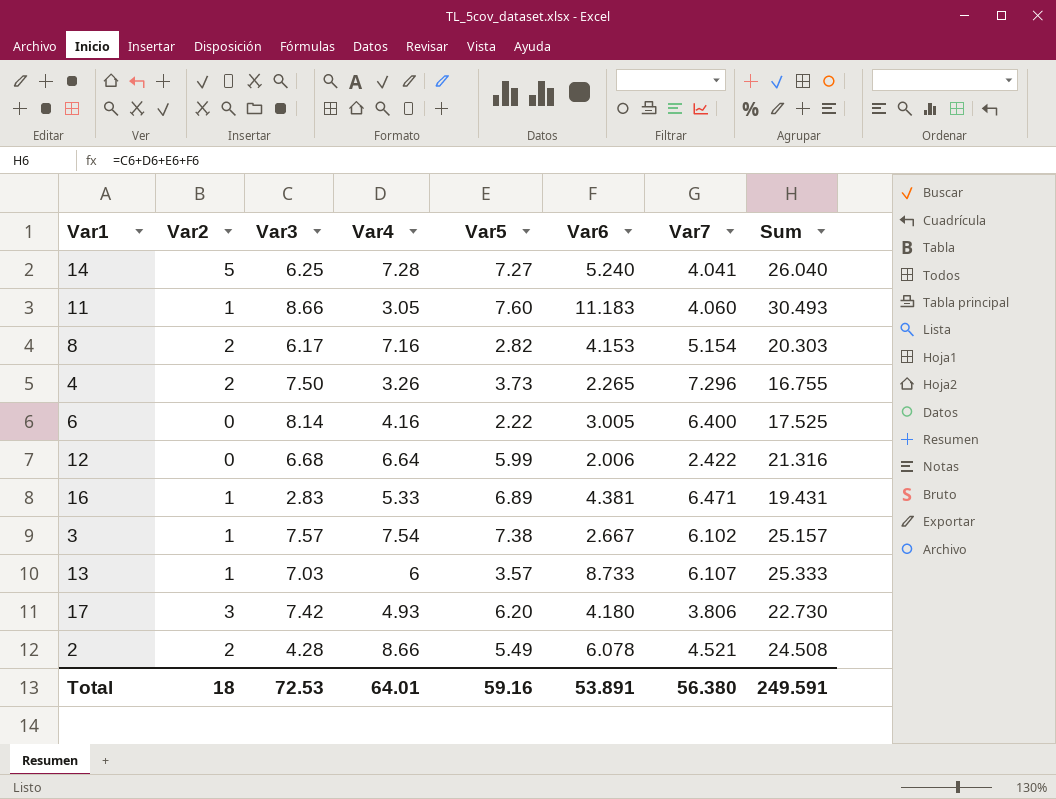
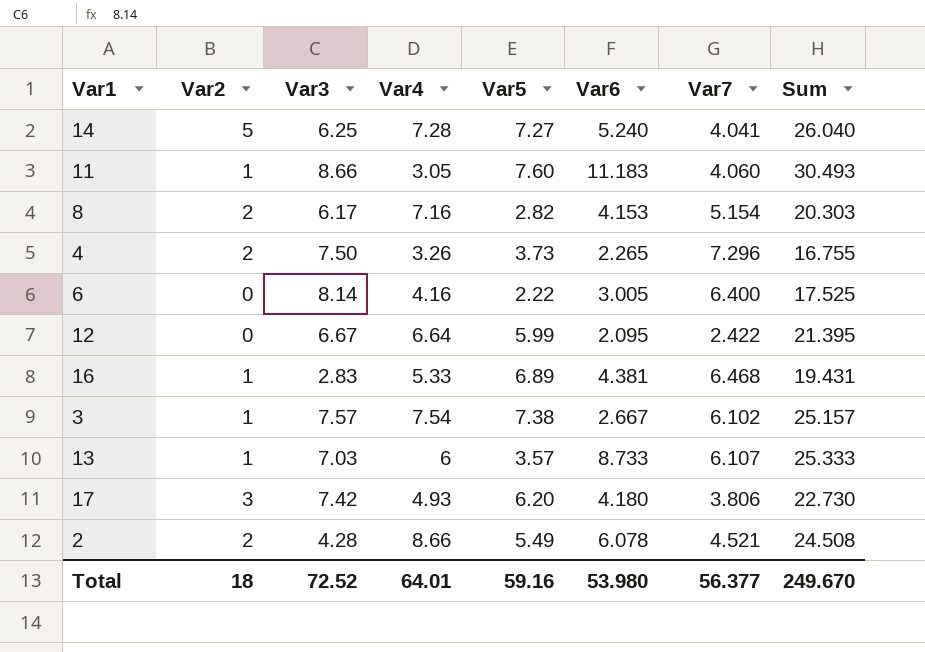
12 | Var3: 6.68 -> 6.67
12 | Var6: 2.006 -> 2.095
12 | Sum: 21.316 -> 21.395
16 | Var7: 6.471 -> 6.468
Total | Var3: 72.53 -> 72.52
Total | Var6: 53.891 -> 53.980
Total | Var7: 56.380 -> 56.377
Total | Sum: 249.591 -> 249.670

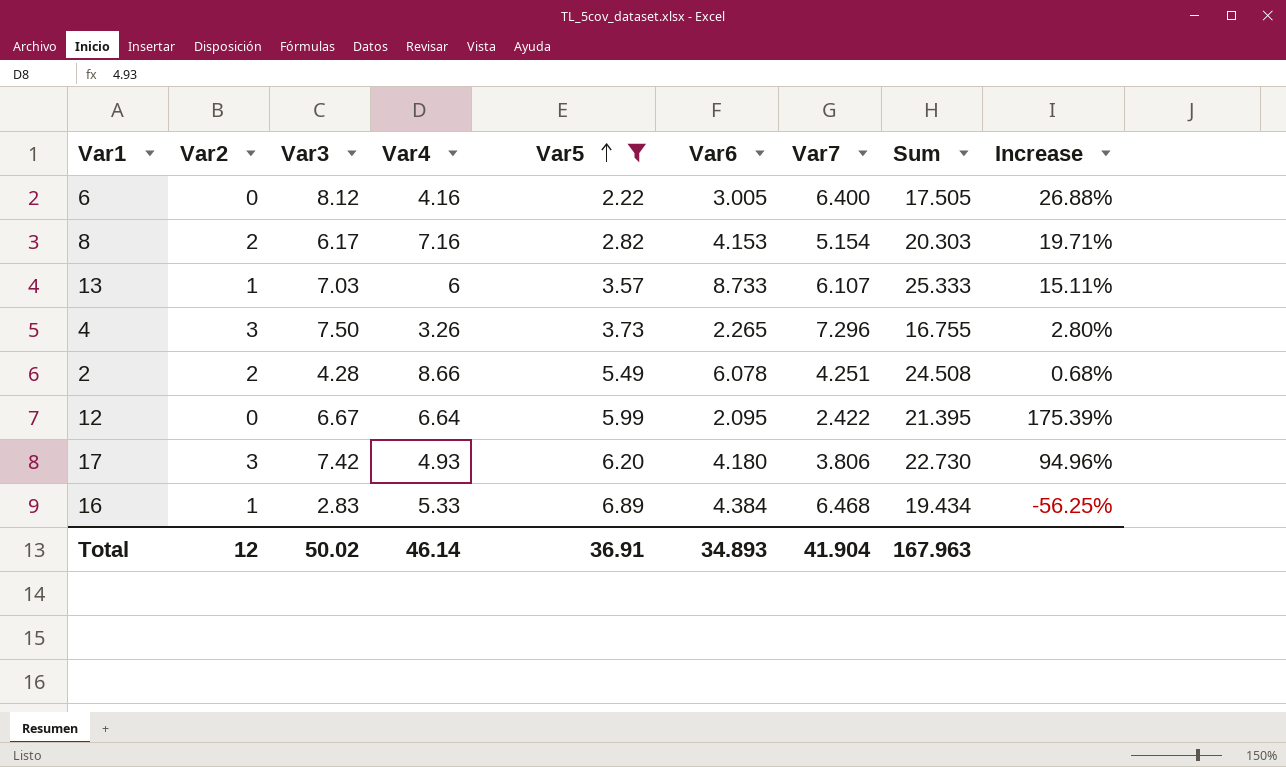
filter: none -> Var5 <= 6.89
row order: none -> Var5 ascending
column Increase | formula: none -> ([Var3] - [Var7]) / [Var7]
6 | Var3: 8.14 -> 8.12
6 | Sum: 17.525 -> 17.505
4 | Var2: 2 -> 3
2 | Var7: 4.521 -> 4.251
16 | Var6: 4.381 -> 4.384
16 | Sum: 19.431 -> 19.434
Total | Var2: 18 -> 12
Total | Var3: 72.52 -> 50.02
Total | Var4: 64.01 -> 46.14
Total | Var5: 59.16 -> 36.91
Total | Var6: 53.980 -> 34.893
Total | Var7: 56.377 -> 41.904
Total | Sum: 249.670 -> 167.963

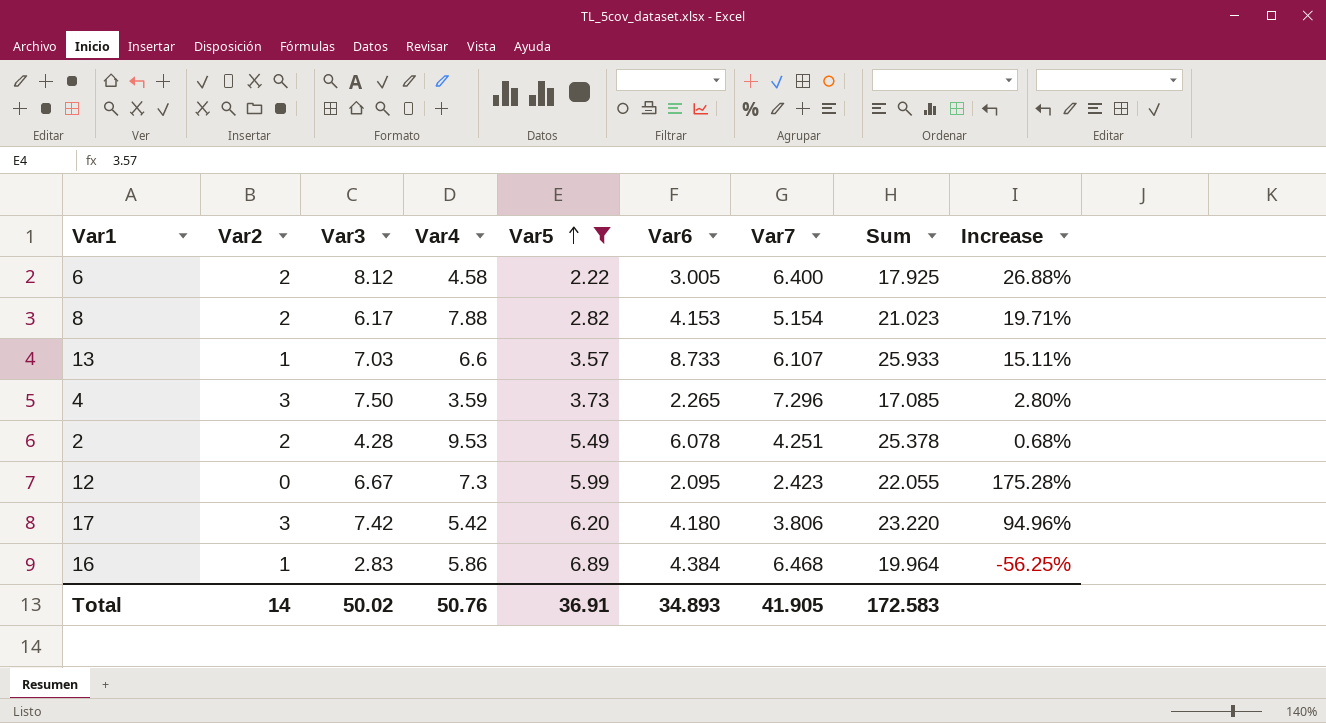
6 | Var2: 0 -> 2
6 | Var4: 4.16 -> 4.58
6 | Sum: 17.505 -> 17.925
8 | Var4: 7.16 -> 7.88
8 | Sum: 20.303 -> 21.023
13 | Var4: 6 -> 6.6
13 | Sum: 25.333 -> 25.933
4 | Var4: 3.26 -> 3.59
4 | Sum: 16.755 -> 17.085
2 | Var4: 8.66 -> 9.53
2 | Sum: 24.508 -> 25.378
12 | Var4: 6.64 -> 7.3
12 | Var7: 2.422 -> 2.423
12 | Sum: 21.395 -> 22.055
12 | Increase: 175.39% -> 175.28%
17 | Var4: 4.93 -> 5.42
17 | Sum: 22.730 -> 23.220
16 | Var4: 5.33 -> 5.86
16 | Sum: 19.434 -> 19.964
Total | Var2: 12 -> 14
Total | Var4: 46.14 -> 50.76
Total | Var7: 41.904 -> 41.905
Total | Sum: 167.963 -> 172.583

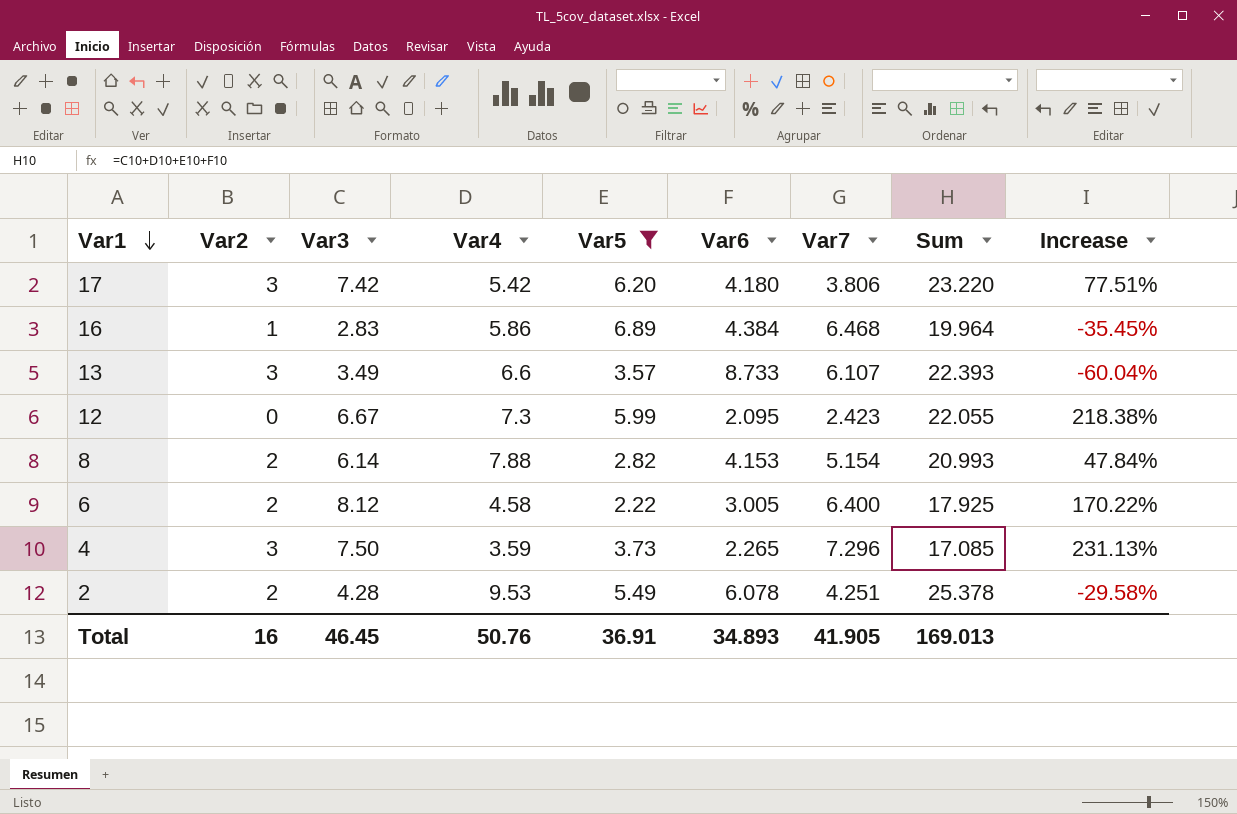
row order: Var5 ascending -> Var1 descending
column Increase | formula: ([Var3] - [Var7]) / [Var7] -> ([Var3] - [Var6]) / [Var6]
13 | Var2: 1 -> 3
13 | Var3: 7.03 -> 3.49
13 | Sum: 25.933 -> 22.393
8 | Var3: 6.17 -> 6.14
8 | Sum: 21.023 -> 20.993
Total | Var2: 14 -> 16
Total | Var3: 50.02 -> 46.45
Total | Sum: 172.583 -> 169.013

